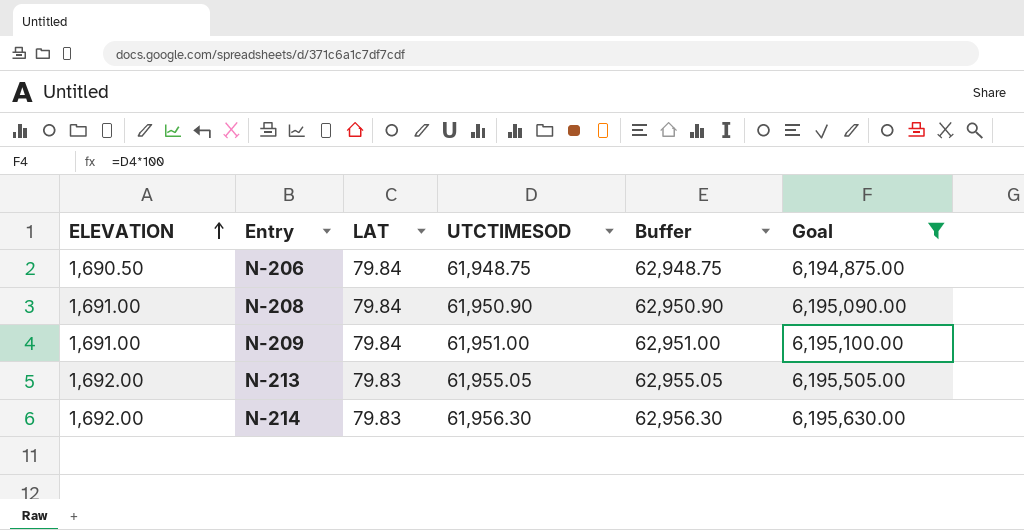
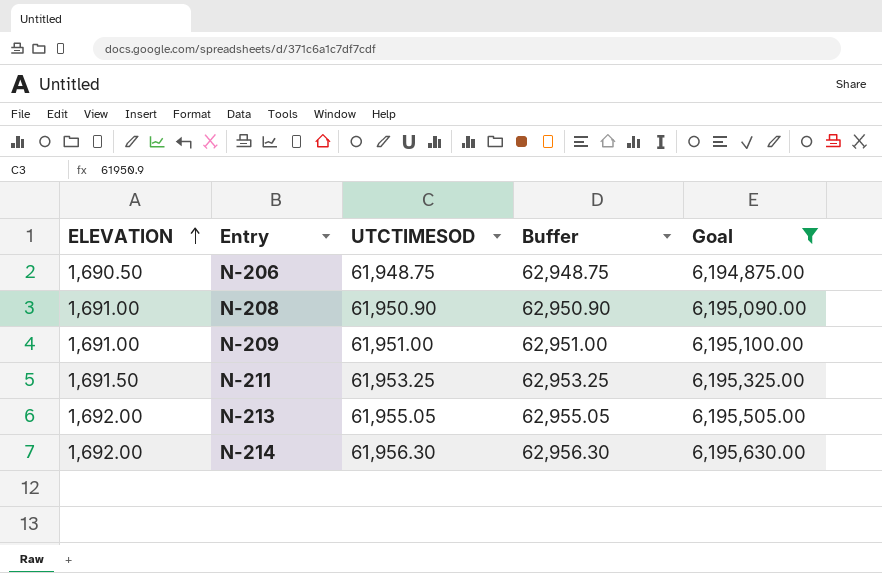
column LAT | position: 3 -> none
row N-211: none -> 1,691.50 | 61,953.25 | 62,953.25 | 6,195,325.00

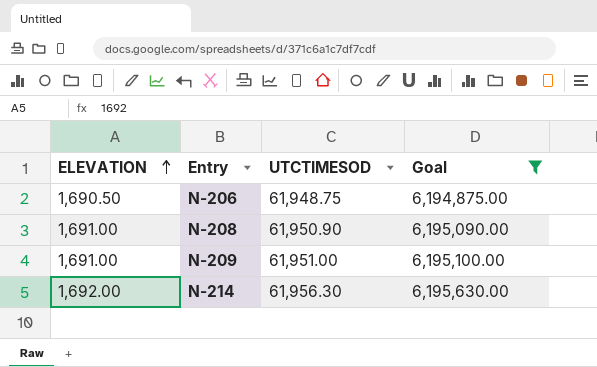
column Buffer | formula: [UTCTIMESOD] + 1000 -> none
row N-211: 1,691.50 | 61,953.25 | 62,953.25 | 6,195,325.00 -> none
row N-213: 1,692.00 | 61,955.05 | 62,955.05 | 6,195,505.00 -> none

